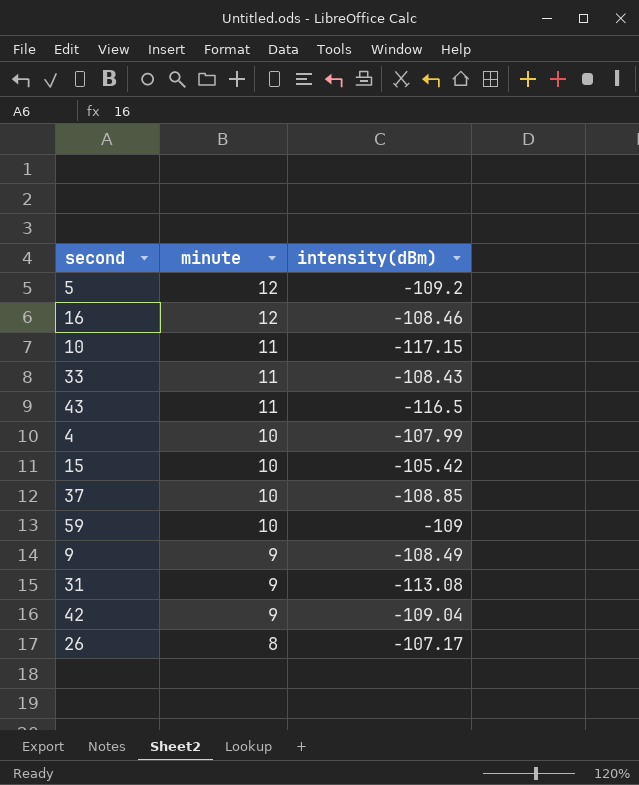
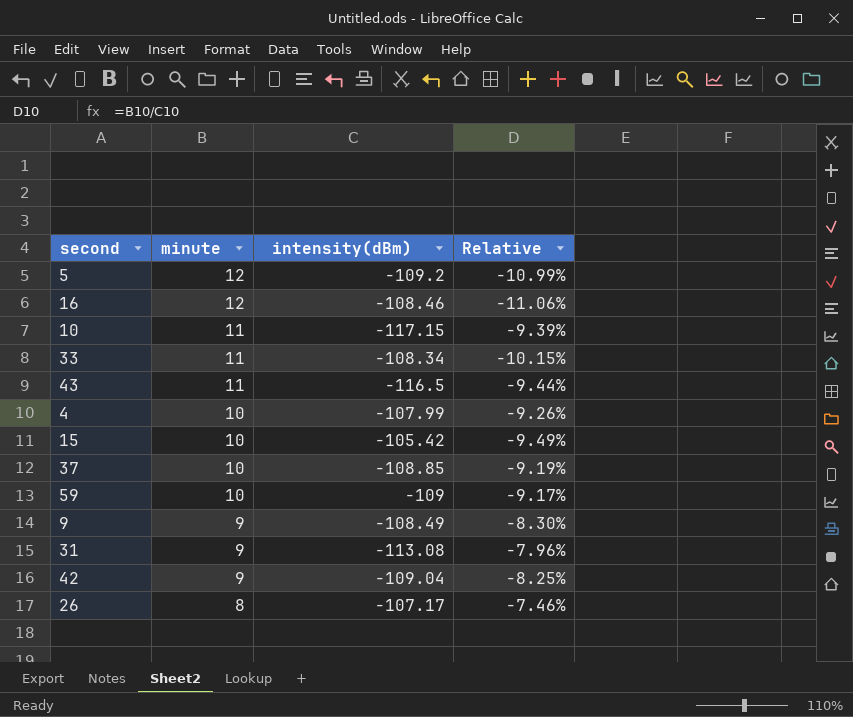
column Relative | formula: none -> [minute] / [intensity(dBm)]
33 | intensity(dBm): -108.43 -> -108.34

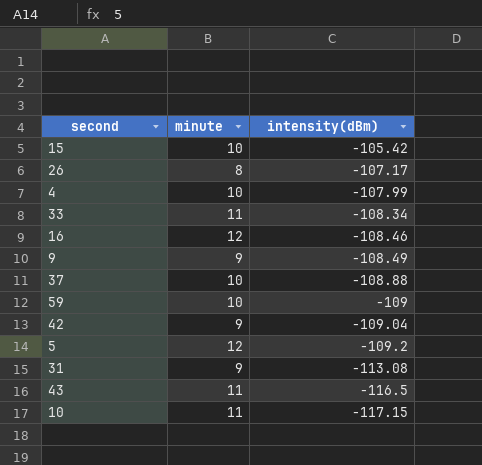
row order: minute descending -> intensity(dBm) descending
column Relative | formula: [minute] / [intensity(dBm)] -> none
37 | intensity(dBm): -108.85 -> -108.88

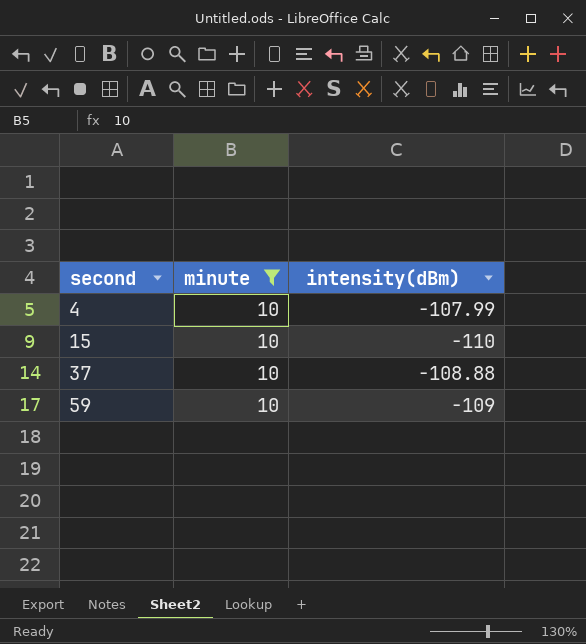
filter: none -> minute = 10
row order: intensity(dBm) descending -> second ascending
15 | intensity(dBm): -105.42 -> -110

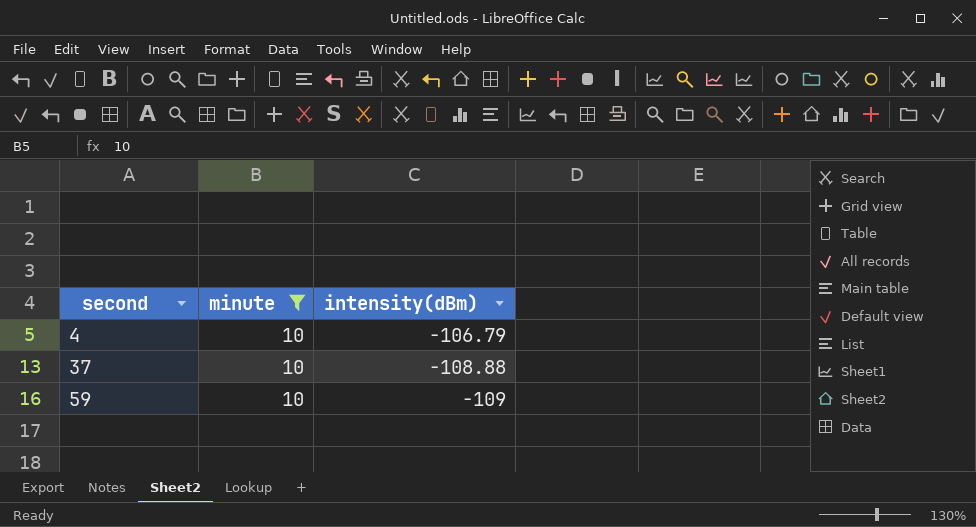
row 15: 10 | -110 -> none
4 | intensity(dBm): -107.99 -> -106.79

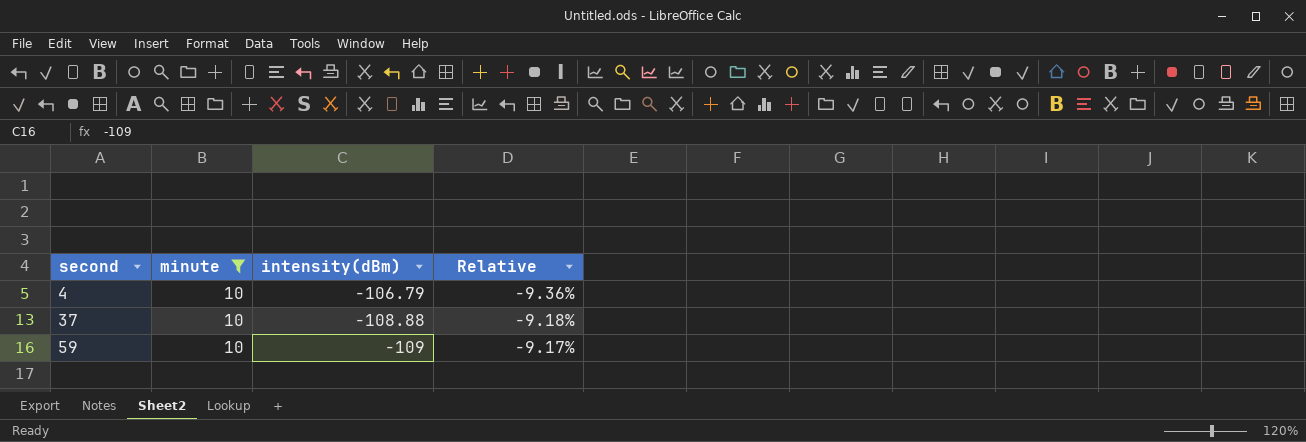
column Relative | formula: none -> [minute] / [intensity(dBm)]

